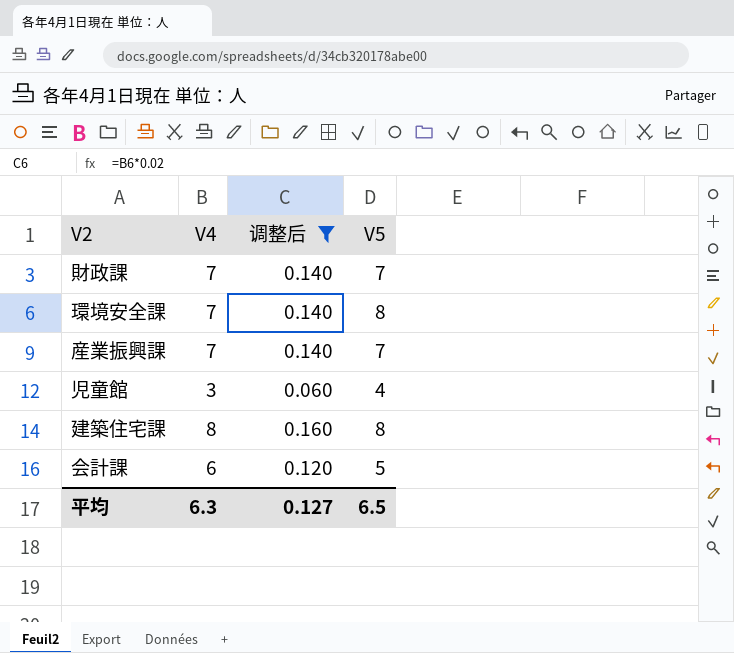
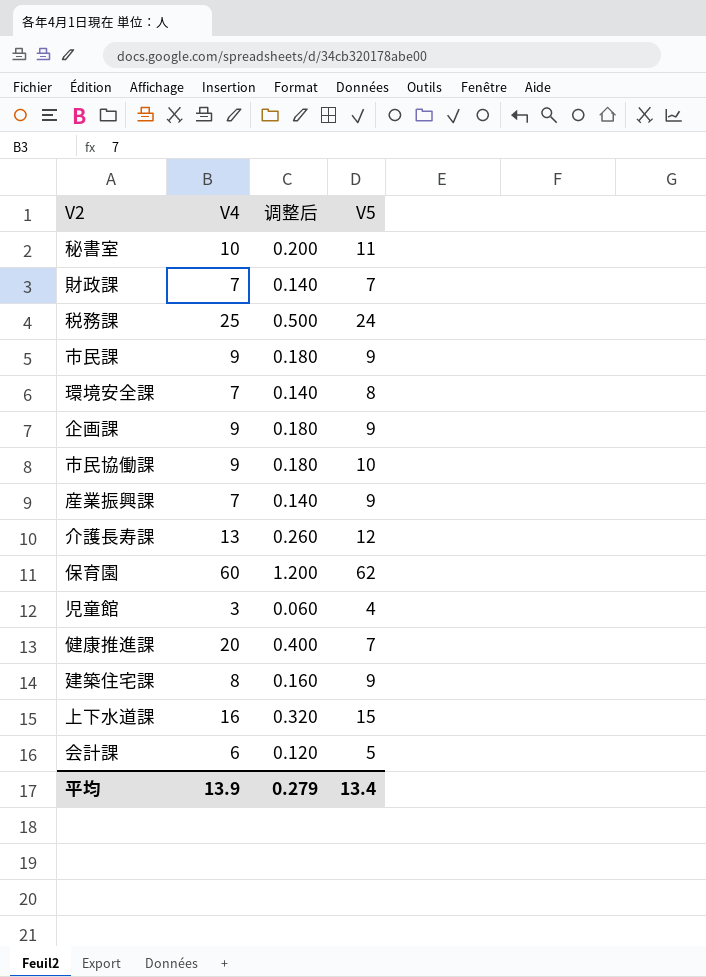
filter: 调整后 <= 0.160 -> none
産業振興課 | V5: 7 -> 9
建築住宅課 | V5: 8 -> 9
平均 | V4: 6.3 -> 13.9
平均 | 调整后: 0.127 -> 0.279
平均 | V5: 6.5 -> 13.4

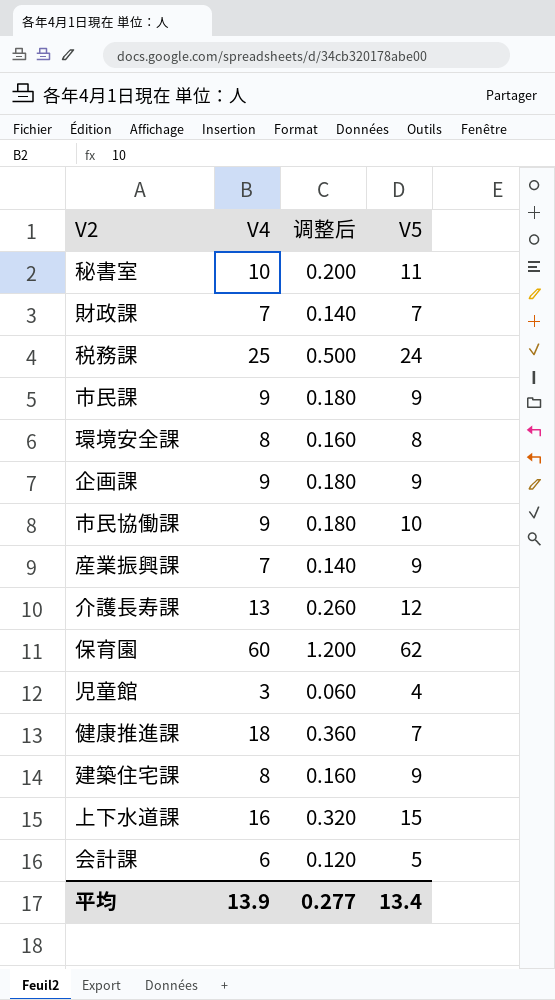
環境安全課 | V4: 7 -> 8
環境安全課 | 调整后: 0.140 -> 0.160
健康推進課 | V4: 20 -> 18
健康推進課 | 调整后: 0.400 -> 0.360
平均 | 调整后: 0.279 -> 0.277

